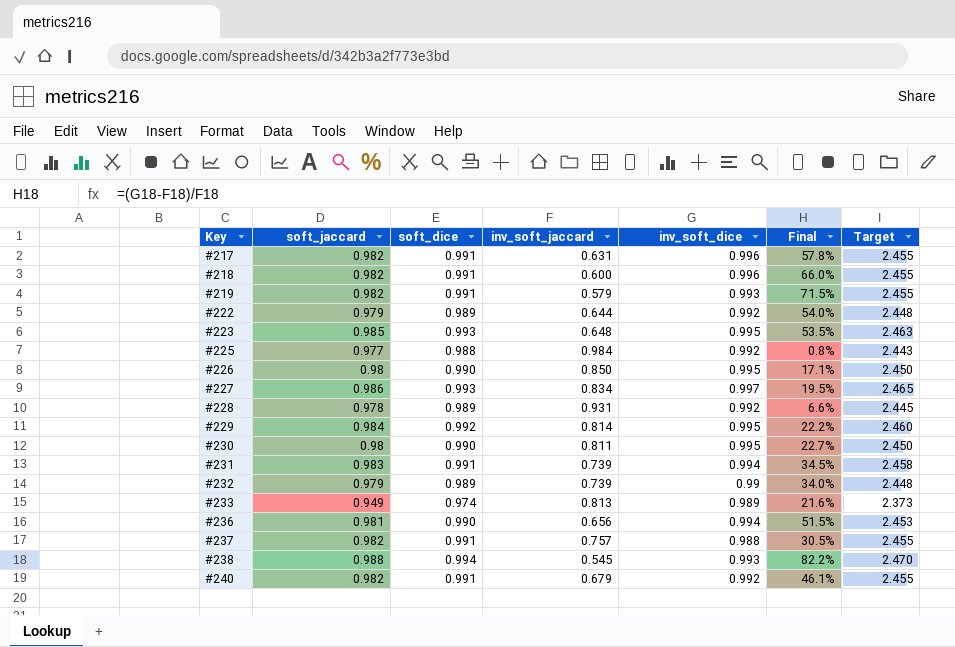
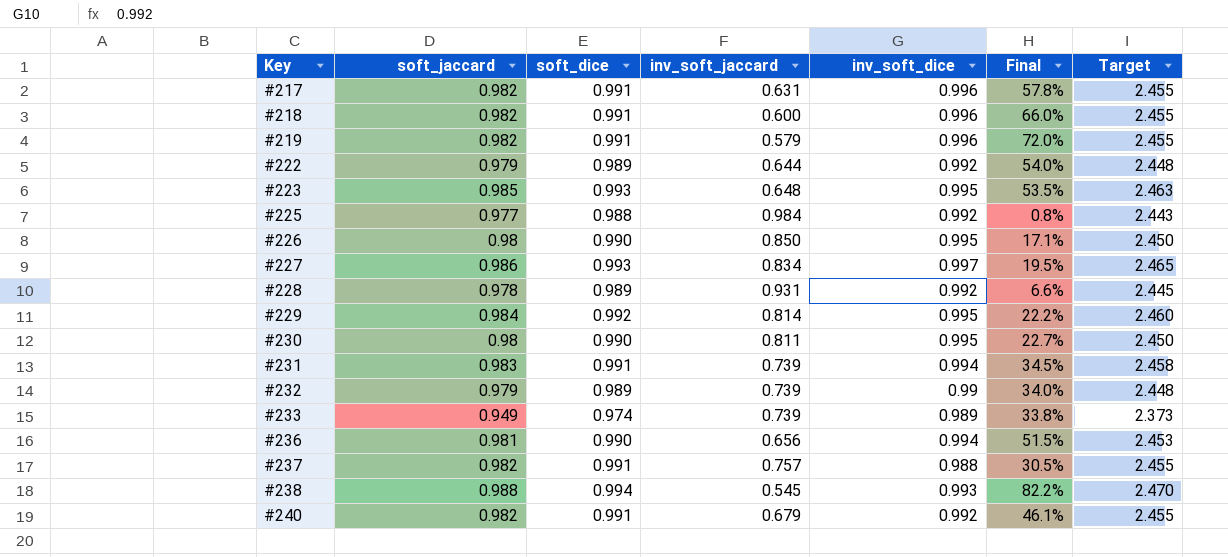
#219 | inv_soft_dice: 0.993 -> 0.996
#219 | Final: 71.5% -> 72.0%
#233 | inv_soft_jaccard: 0.813 -> 0.739
#233 | Final: 21.6% -> 33.8%

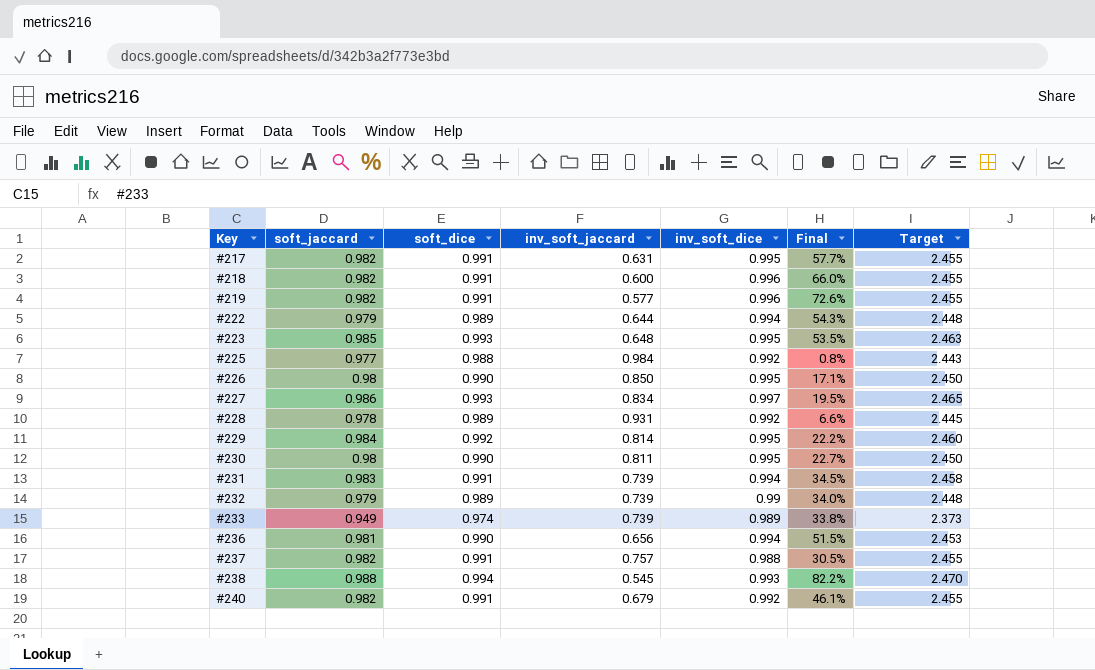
#217 | inv_soft_dice: 0.996 -> 0.995
#217 | Final: 57.8% -> 57.7%
#219 | inv_soft_jaccard: 0.579 -> 0.577
#219 | Final: 72.0% -> 72.6%
#222 | inv_soft_dice: 0.992 -> 0.994
#222 | Final: 54.0% -> 54.3%

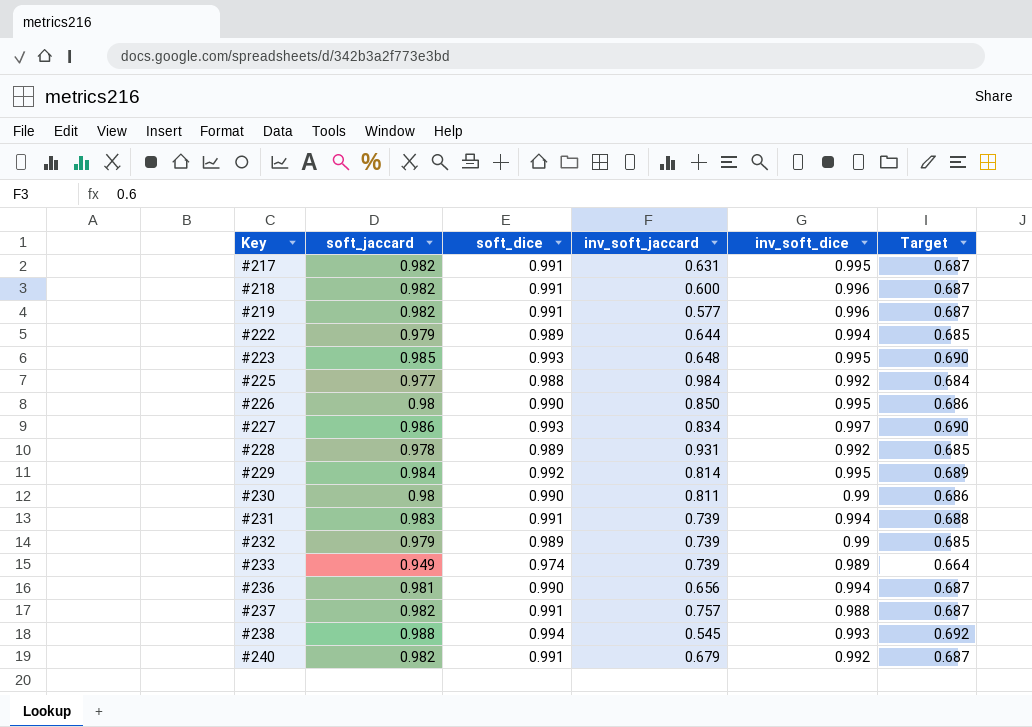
column Final | formula: ([inv_soft_dice] - [inv_soft_jaccard]) / [inv_soft_jaccard] -> none
column Target | formula: [soft_jaccard] * 2.5 -> [soft_jaccard] * 0.7
#230 | inv_soft_dice: 0.995 -> 0.99

